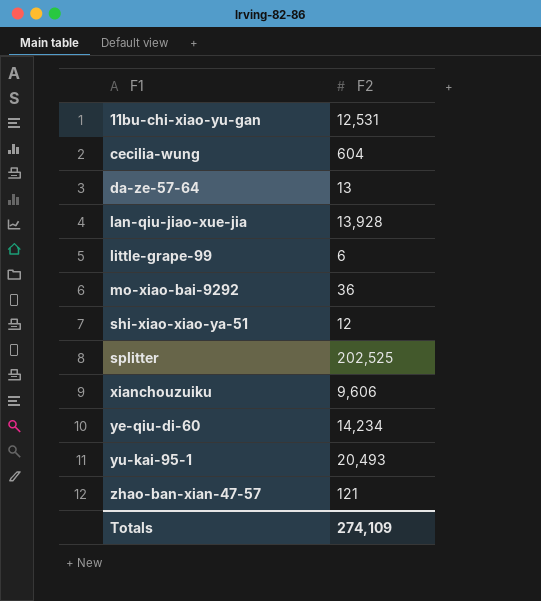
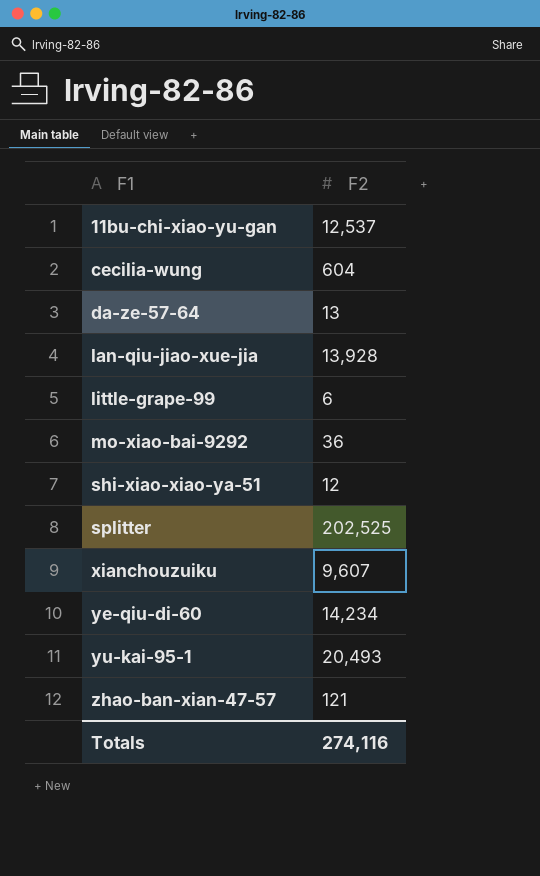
11bu-chi-xiao-yu-gan | F2: 12,531 -> 12,537
xianchouzuiku | F2: 9,606 -> 9,607
Totals | F2: 274,109 -> 274,116

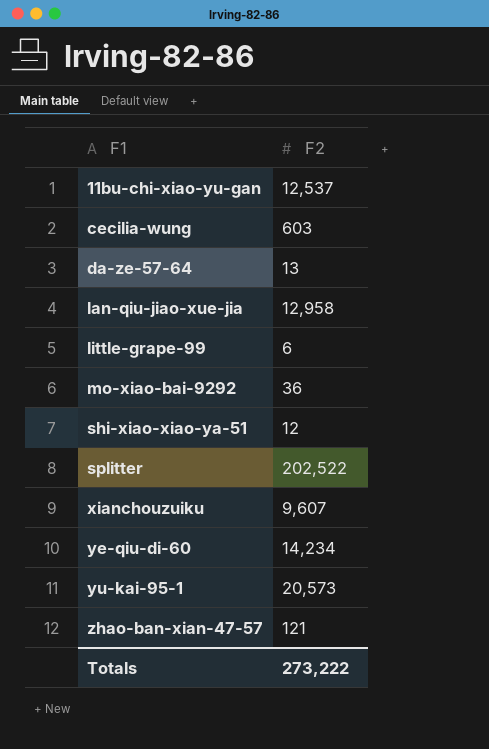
cecilia-wung | F2: 604 -> 603
lan-qiu-jiao-xue-jia | F2: 13,928 -> 12,958
splitter | F2: 202,525 -> 202,522
yu-kai-95-1 | F2: 20,493 -> 20,573
Totals | F2: 274,116 -> 273,222

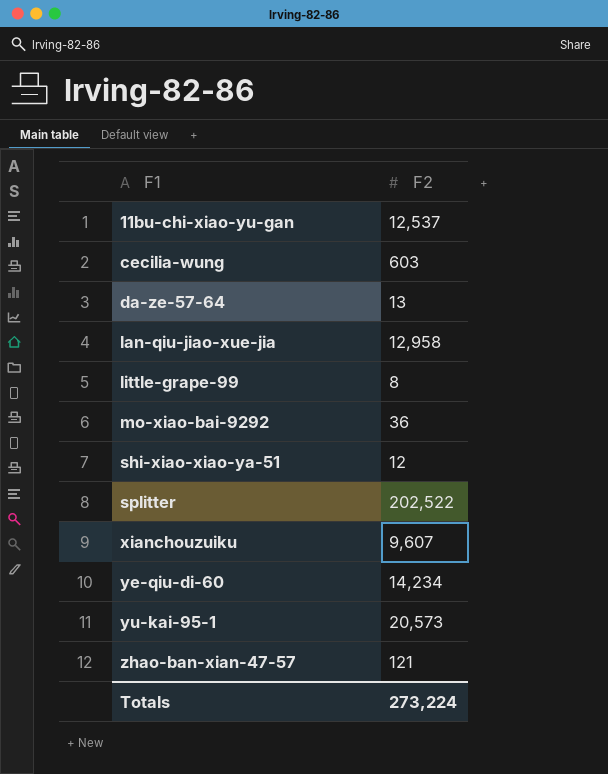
little-grape-99 | F2: 6 -> 8
Totals | F2: 273,222 -> 273,224

